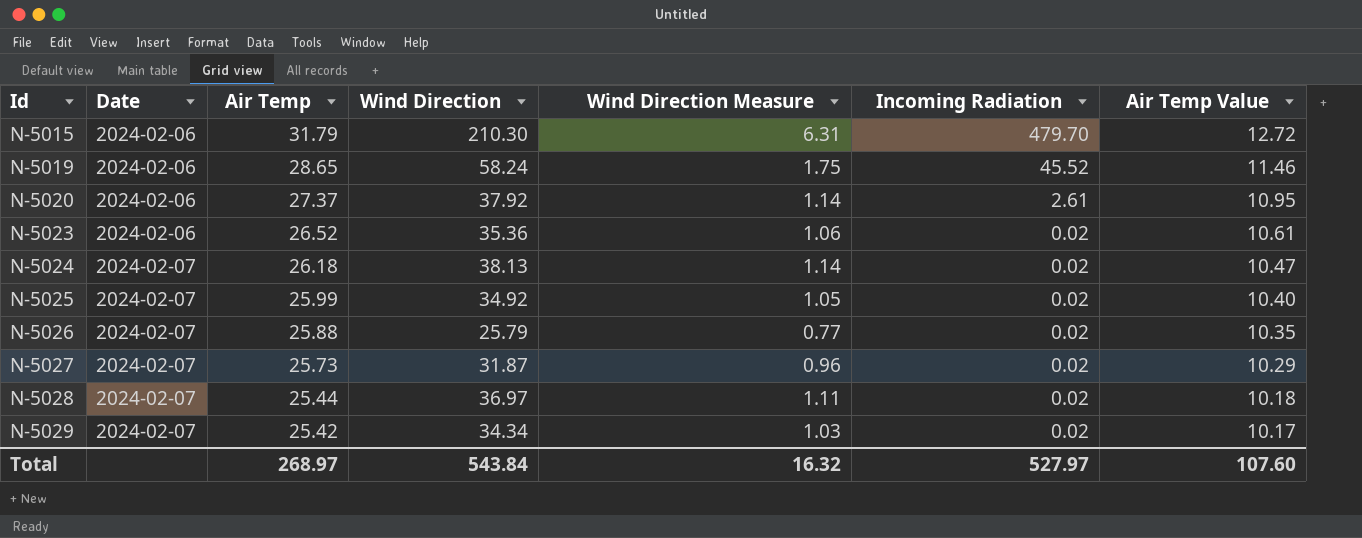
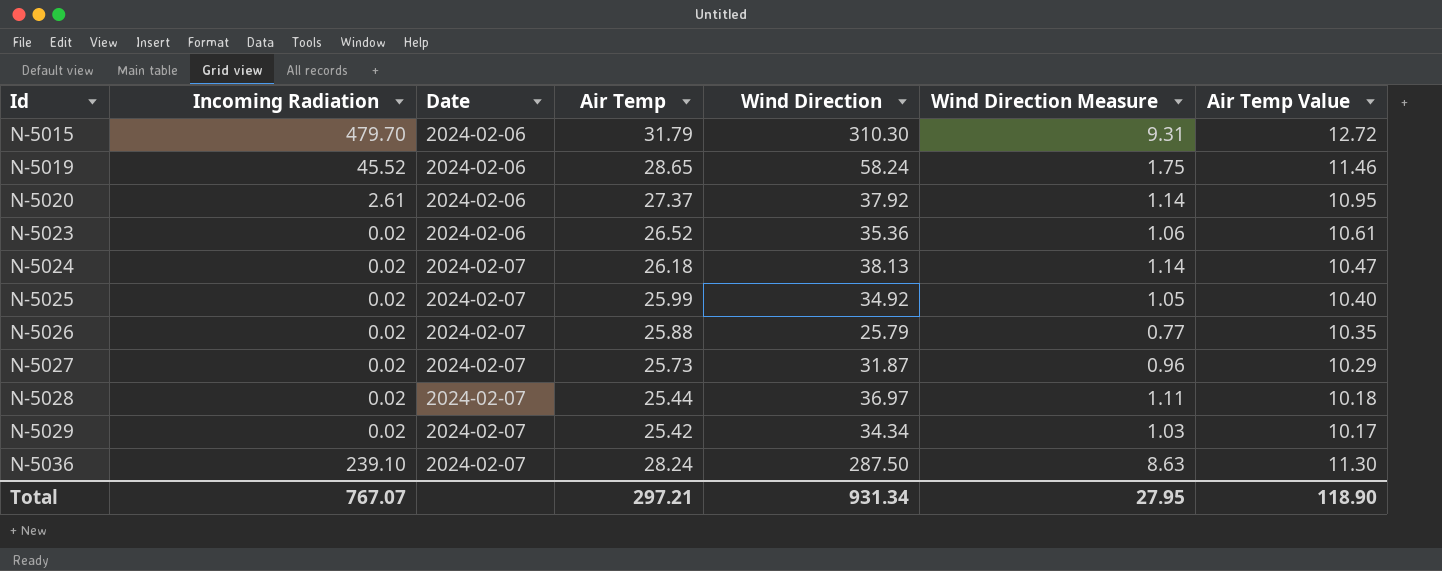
column Incoming Radiation | position: 6 -> 2
N-5015 | Wind Direction: 210.30 -> 310.30
N-5015 | Wind Direction Measure: 6.31 -> 9.31
row N-5036: none -> 239.10 | 2024-02-07 | 28.24 | 287.50 | 8.63 | 11.30
Total | Incoming Radiation: 527.97 -> 767.07
Total | Air Temp: 268.97 -> 297.21
Total | Wind Direction: 543.84 -> 931.34
Total | Wind Direction Measure: 16.32 -> 27.95
Total | Air Temp Value: 107.60 -> 118.90

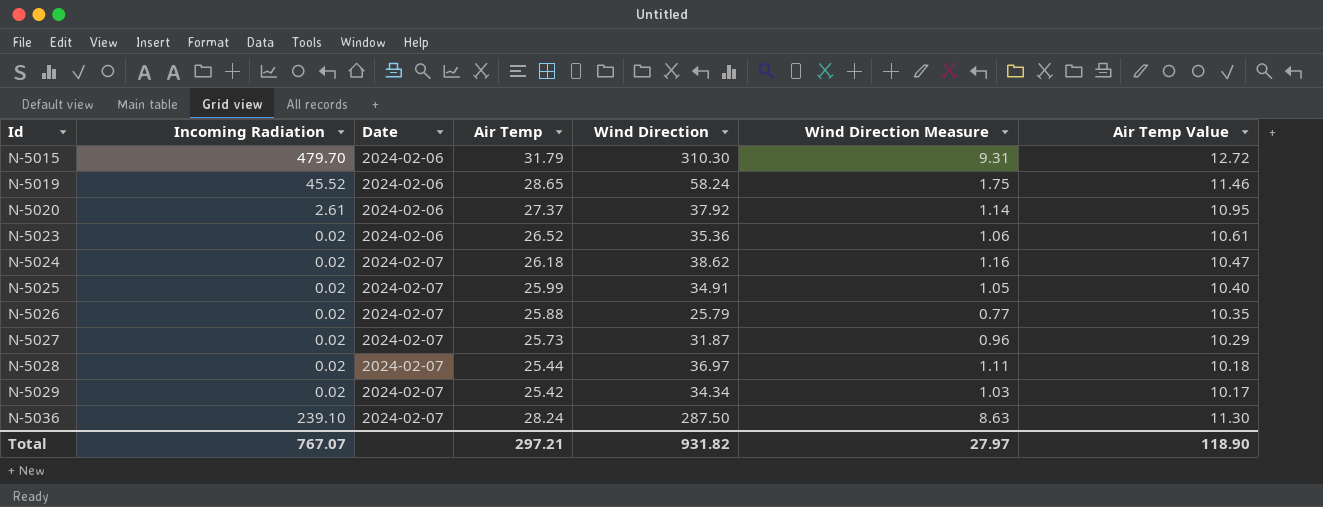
N-5024 | Wind Direction: 38.13 -> 38.62
N-5024 | Wind Direction Measure: 1.14 -> 1.16
N-5025 | Wind Direction: 34.92 -> 34.91
Total | Wind Direction: 931.34 -> 931.82
Total | Wind Direction Measure: 27.95 -> 27.97

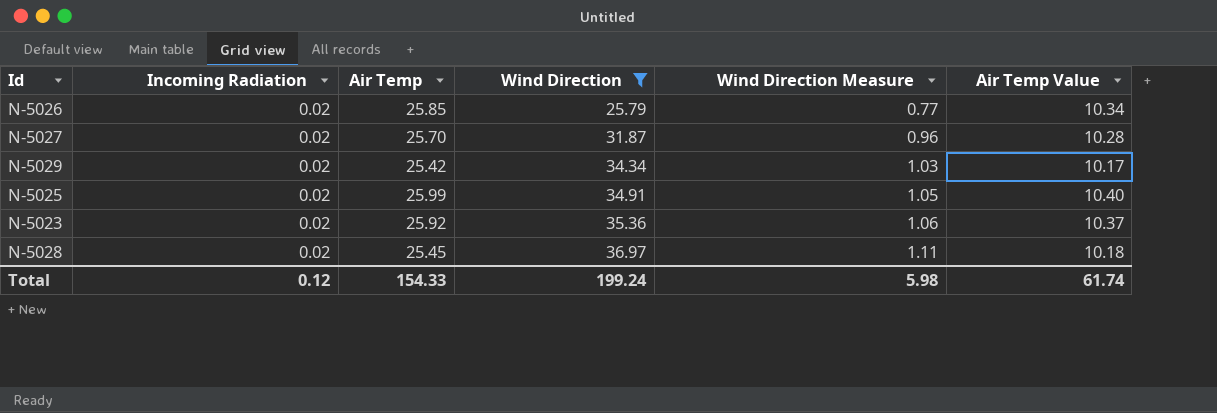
filter: none -> Wind Direction <= 36.97
row order: Id ascending -> Wind Direction ascending
column Date | position: 3 -> none
N-5026 | Air Temp: 25.88 -> 25.85
N-5026 | Air Temp Value: 10.35 -> 10.34
N-5027 | Air Temp: 25.73 -> 25.70
N-5027 | Air Temp Value: 10.29 -> 10.28
N-5023 | Air Temp: 26.52 -> 25.92
N-5023 | Air Temp Value: 10.61 -> 10.37
N-5028 | Air Temp: 25.44 -> 25.45
Total | Incoming Radiation: 767.07 -> 0.12
Total | Air Temp: 297.21 -> 154.33
Total | Wind Direction: 931.82 -> 199.24
Total | Wind Direction Measure: 27.97 -> 5.98
Total | Air Temp Value: 118.90 -> 61.74

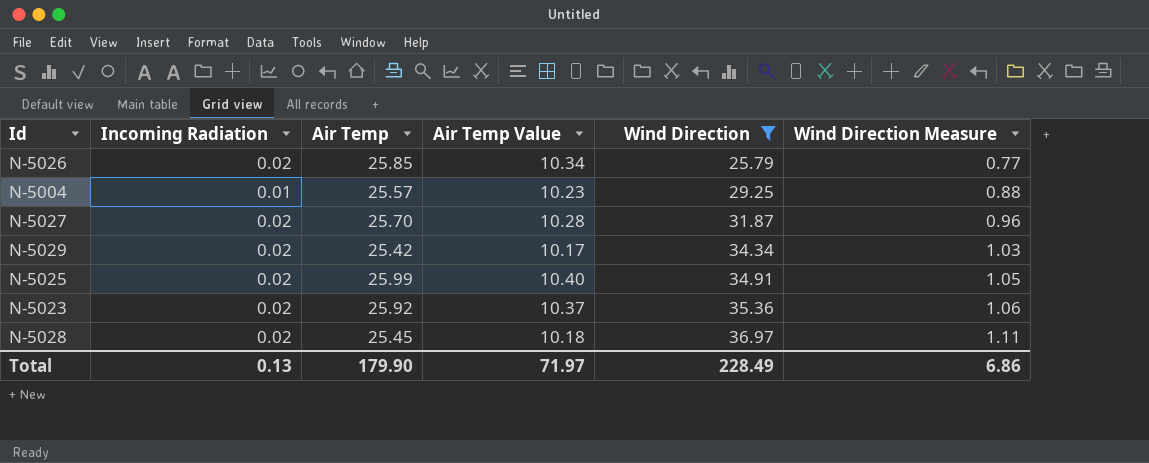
column Air Temp Value | position: 6 -> 4
row N-5004: none -> 0.01 | 25.57 | 10.23 | 29.25 | 0.88
Total | Incoming Radiation: 0.12 -> 0.13
Total | Air Temp: 154.33 -> 179.90
Total | Air Temp Value: 61.74 -> 71.97
Total | Wind Direction: 199.24 -> 228.49
Total | Wind Direction Measure: 5.98 -> 6.86

